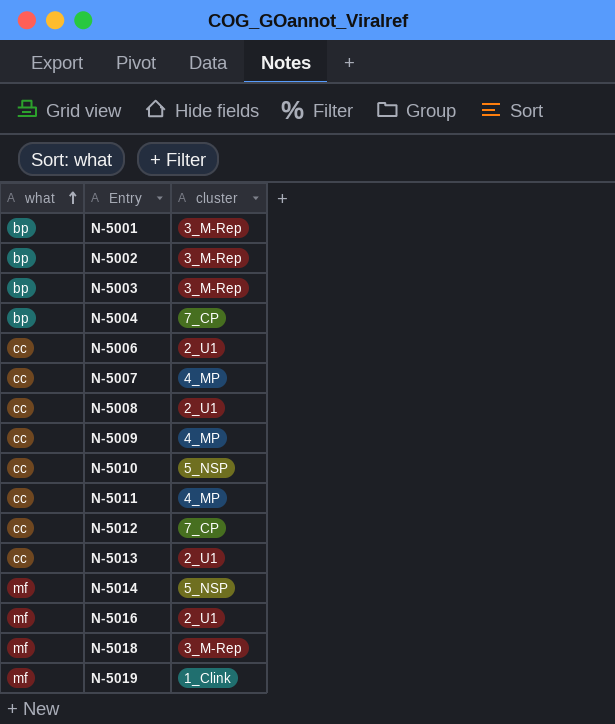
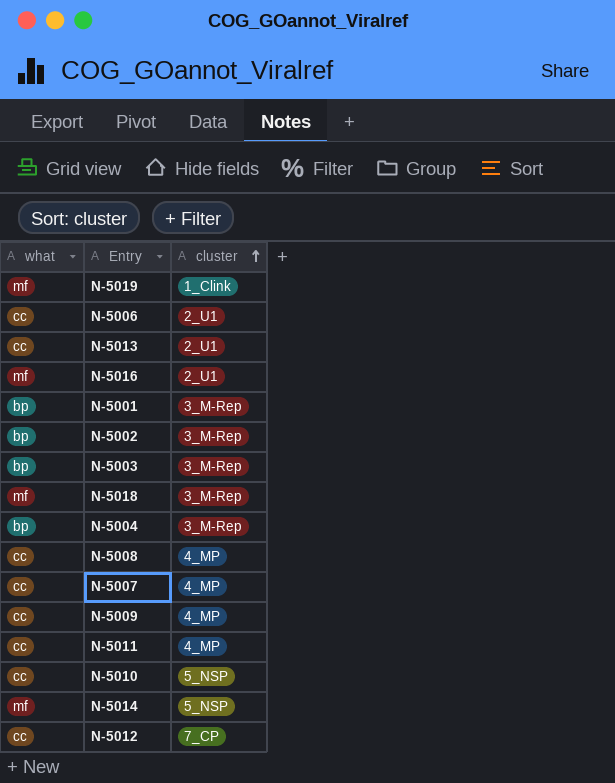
row order: what ascending -> cluster ascending
N-5004 | cluster: 7_CP -> 3_M-Rep
N-5008 | cluster: 2_U1 -> 4_MP

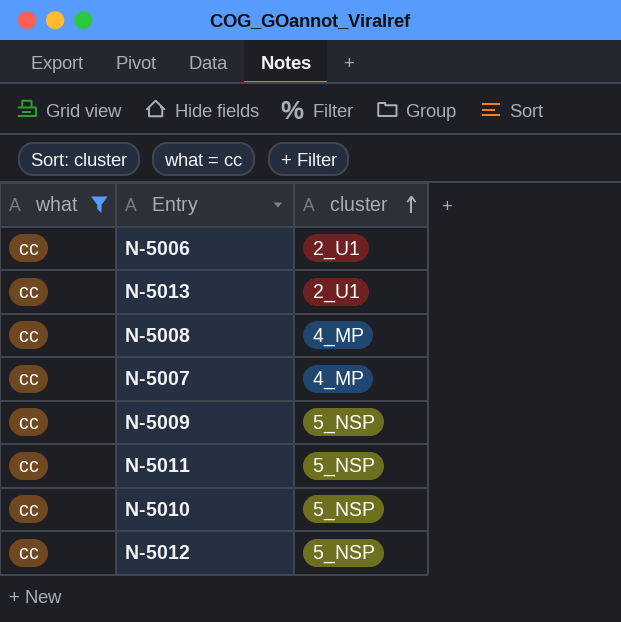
filter: none -> what = cc
N-5009 | cluster: 4_MP -> 5_NSP
N-5011 | cluster: 4_MP -> 5_NSP
N-5012 | cluster: 7_CP -> 5_NSP

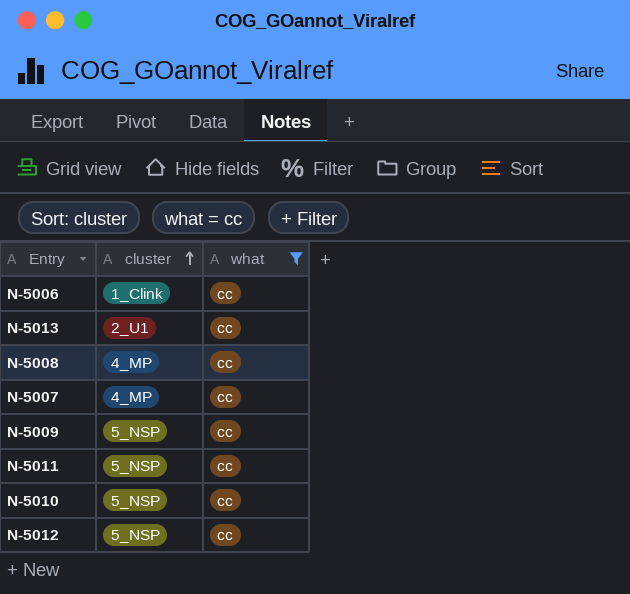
column what | position: 1 -> 3
N-5006 | cluster: 2_U1 -> 1_Clink

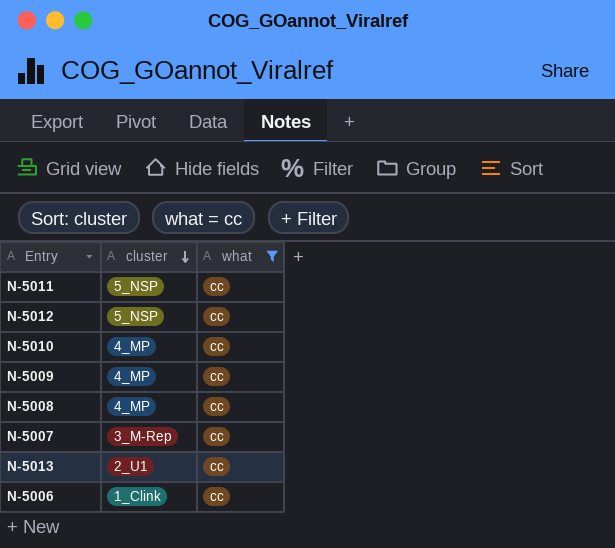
row order: cluster ascending -> cluster descending
N-5010 | cluster: 5_NSP -> 4_MP
N-5009 | cluster: 5_NSP -> 4_MP
N-5007 | cluster: 4_MP -> 3_M-Rep

